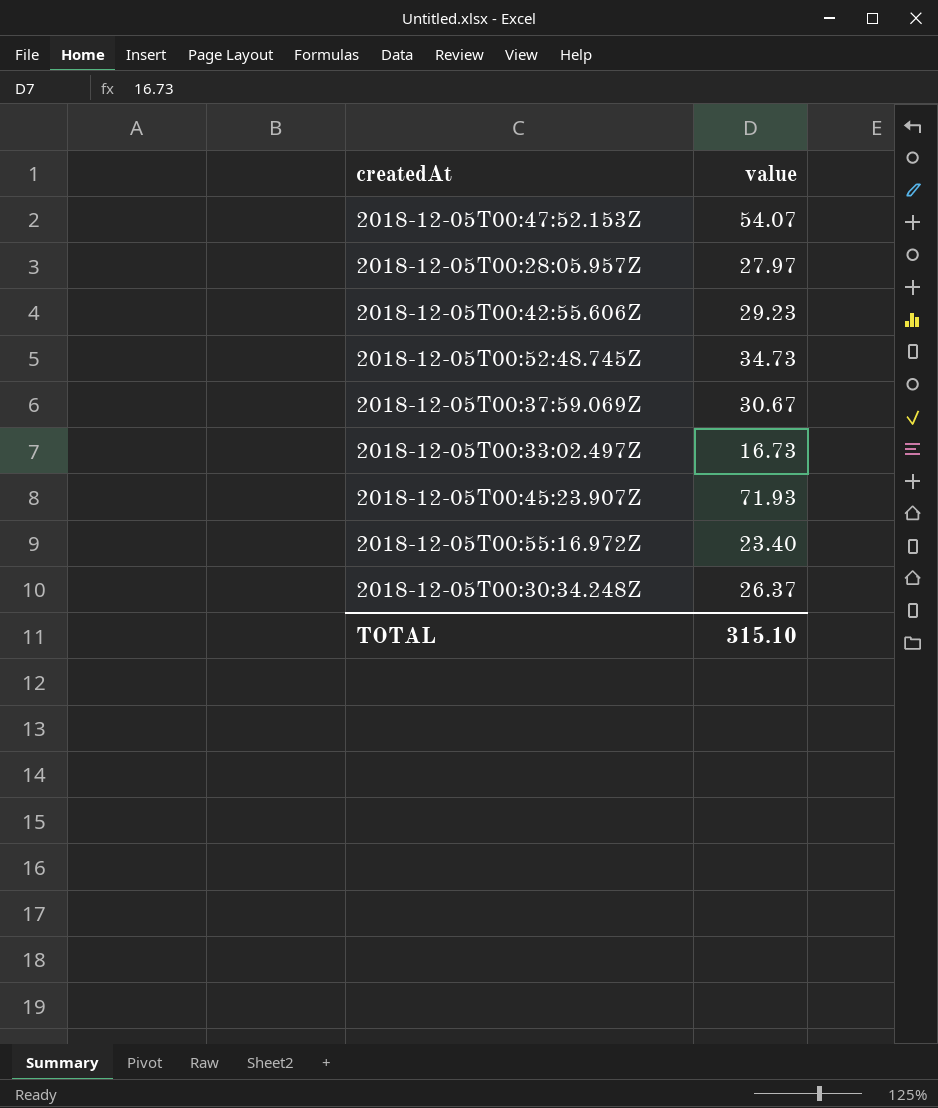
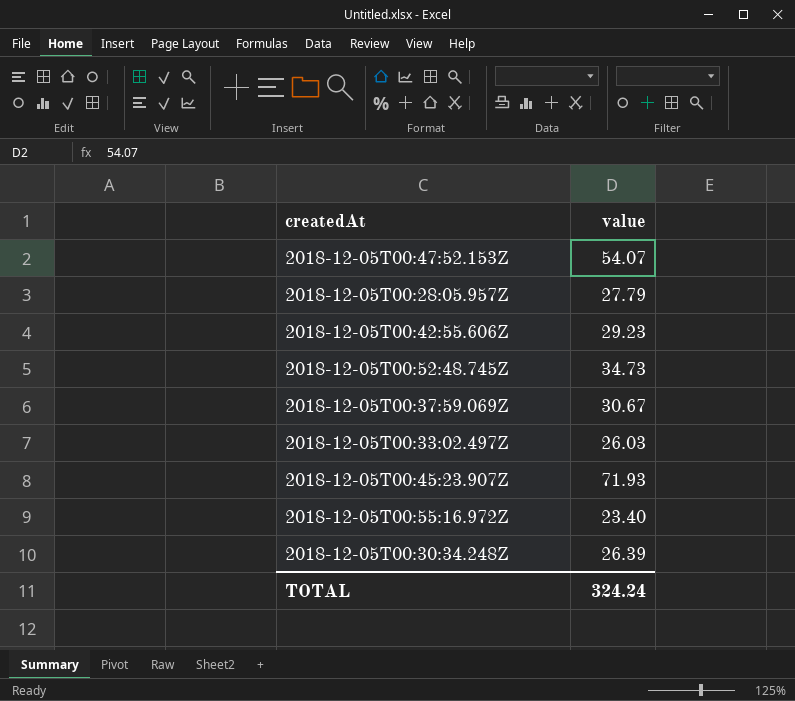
2018-12-05T00:28:05.957Z | value: 27.97 -> 27.79
2018-12-05T00:33:02.497Z | value: 16.73 -> 26.03
2018-12-05T00:30:34.248Z | value: 26.37 -> 26.39
TOTAL | value: 315.10 -> 324.24

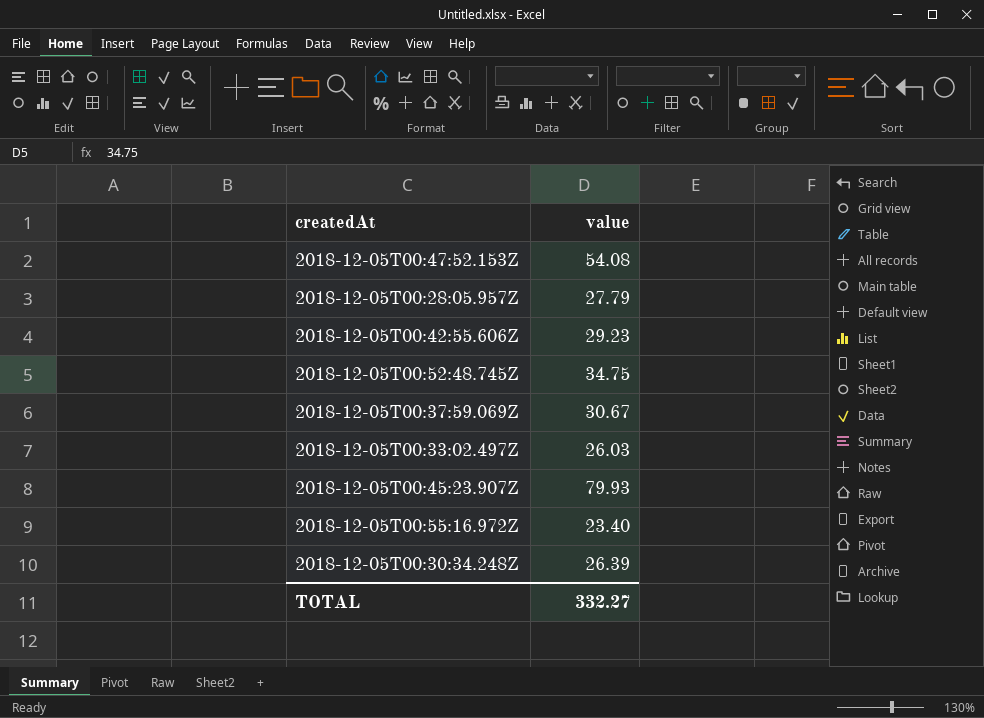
2018-12-05T00:47:52.153Z | value: 54.07 -> 54.08
2018-12-05T00:52:48.745Z | value: 34.73 -> 34.75
2018-12-05T00:45:23.907Z | value: 71.93 -> 79.93
TOTAL | value: 324.24 -> 332.27

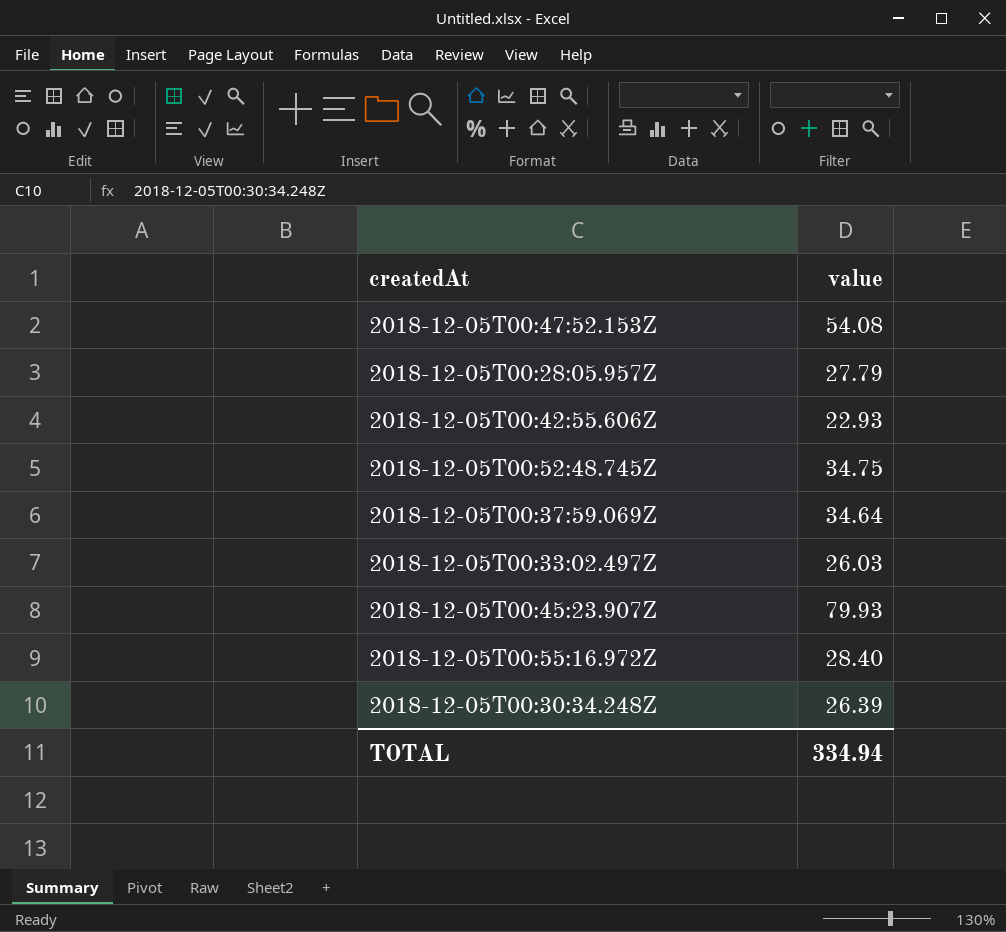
2018-12-05T00:42:55.606Z | value: 29.23 -> 22.93
2018-12-05T00:37:59.069Z | value: 30.67 -> 34.64
2018-12-05T00:55:16.972Z | value: 23.40 -> 28.40
TOTAL | value: 332.27 -> 334.94

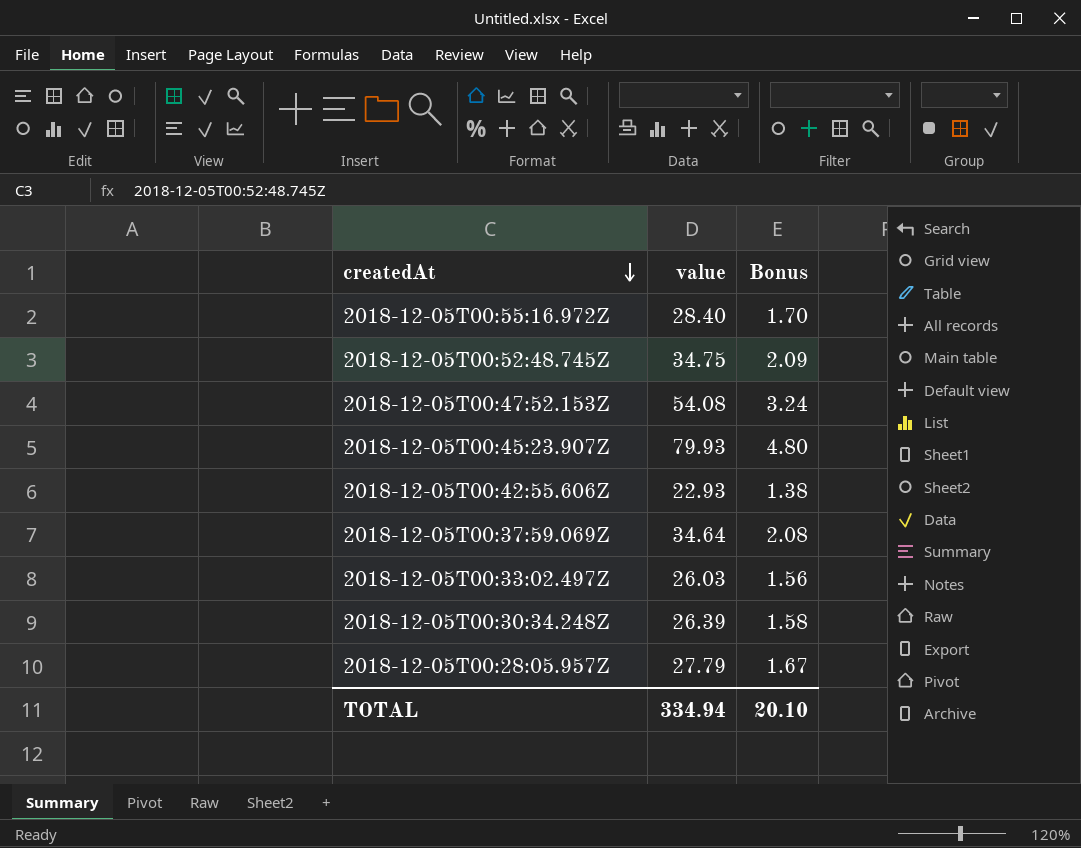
row order: none -> createdAt descending
column Bonus | formula: none -> [value] * 0.06

